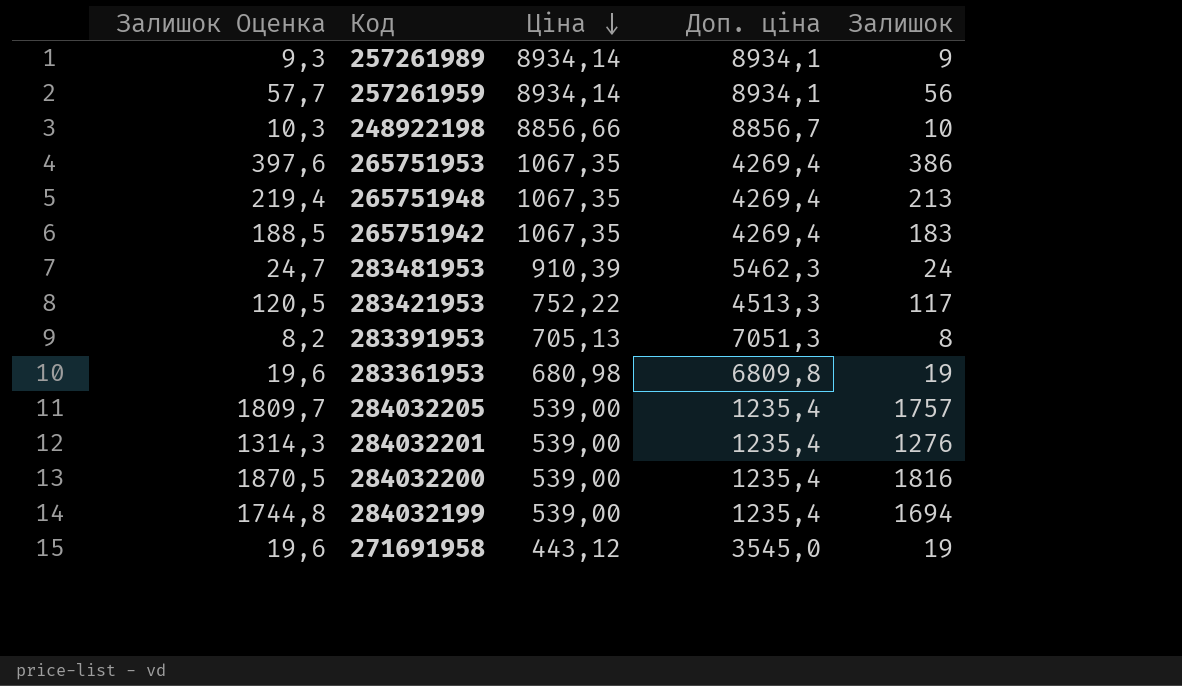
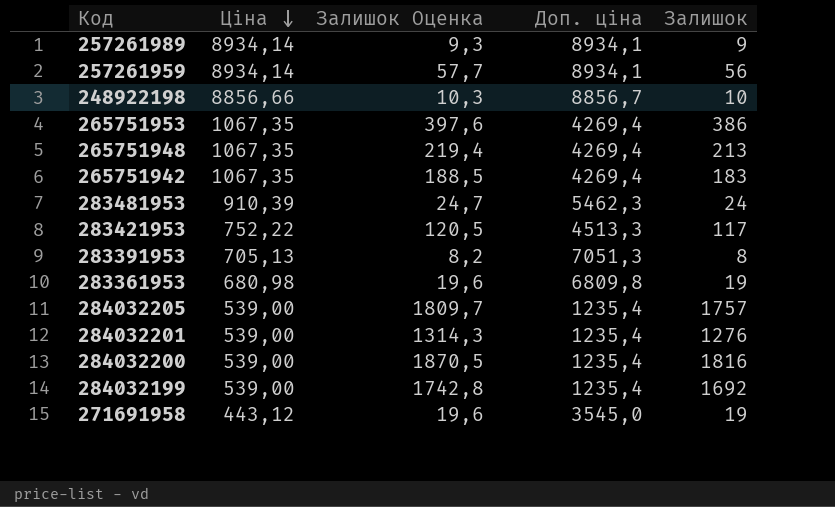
column Залишок Оценка | position: 1 -> 3
284032199 | Залишок Оценка: 1744,8 -> 1742,8
284032199 | Залишок: 1694 -> 1692

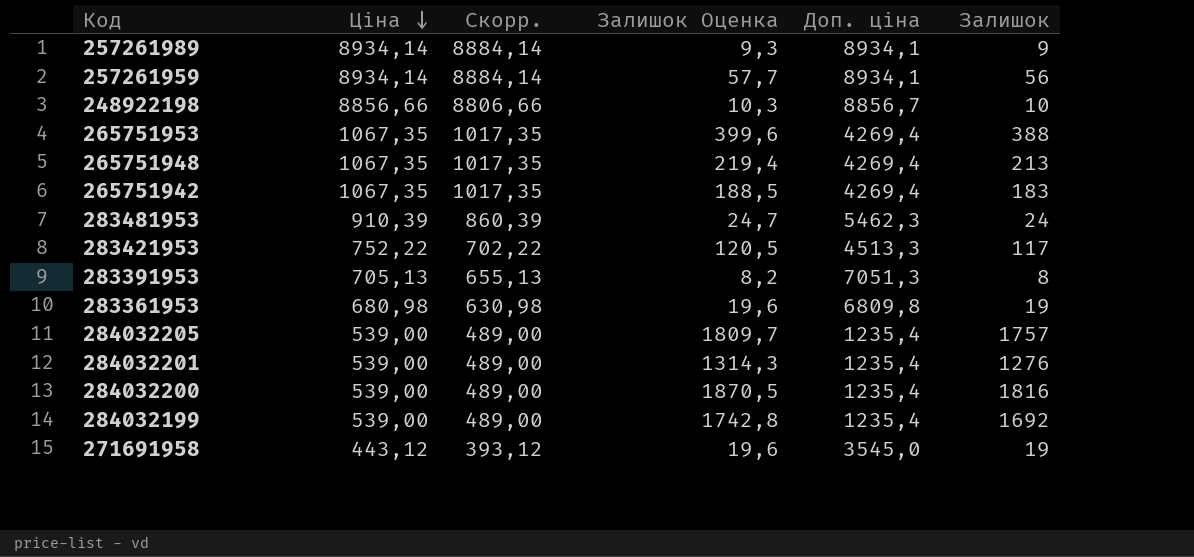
column Скорр. | formula: none -> [Ціна] - 50
265751953 | Залишок Оценка: 397,6 -> 399,6
265751953 | Залишок: 386 -> 388

